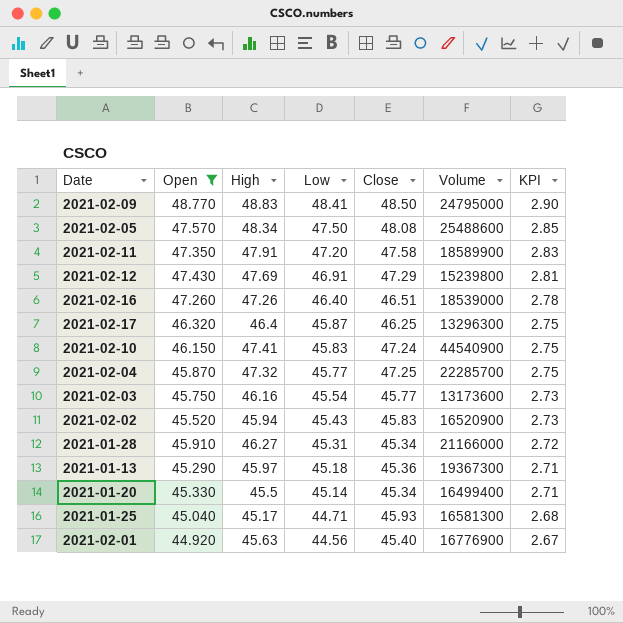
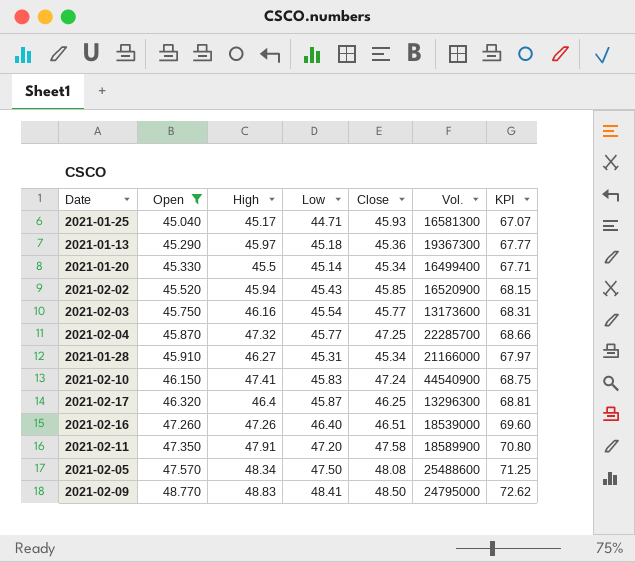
row order: Low descending -> Open ascending
column name: Volume -> Vol.
column KPI | formula: [Low] * 0.06 -> [Low] * 1.5
row 2021-02-12: 47.430 | 47.69 | 46.91 | 47.29 | 15239800 | 2.81 -> none
row 2021-02-01: 44.920 | 45.63 | 44.56 | 45.40 | 16776900 | 2.67 -> none
2021-02-02 | Close: 45.83 -> 45.85

